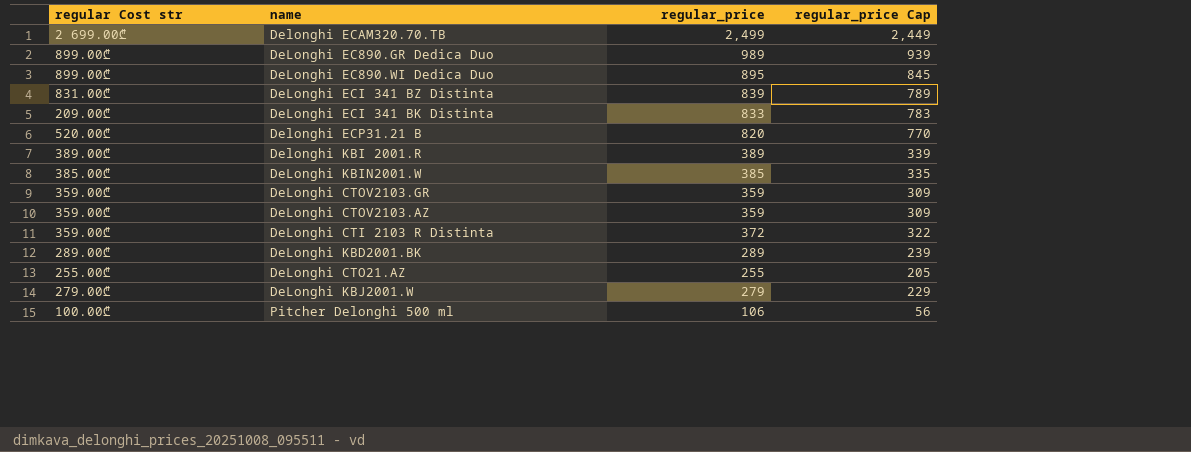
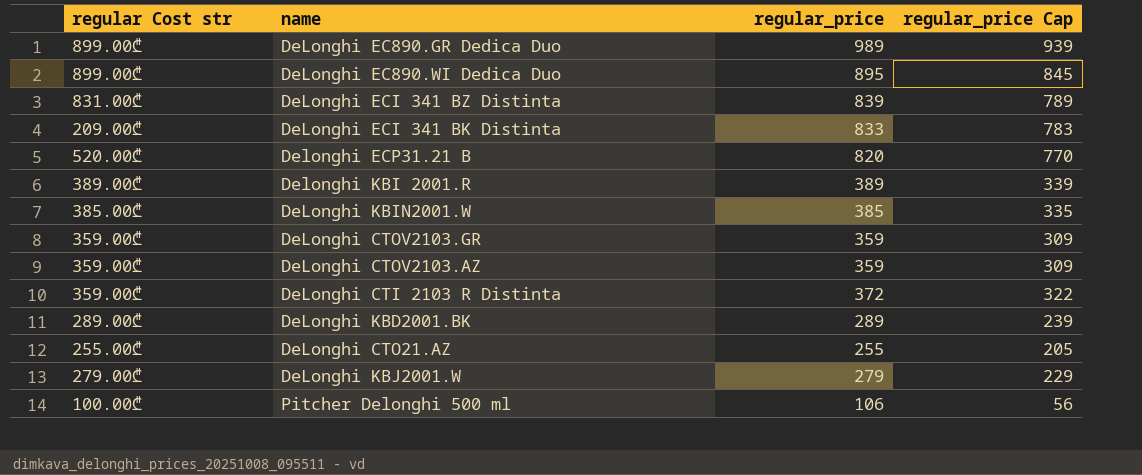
row Delonghi ECAM320.70.TB: 2 699.00₾ | 2,499 | 2,449 -> none

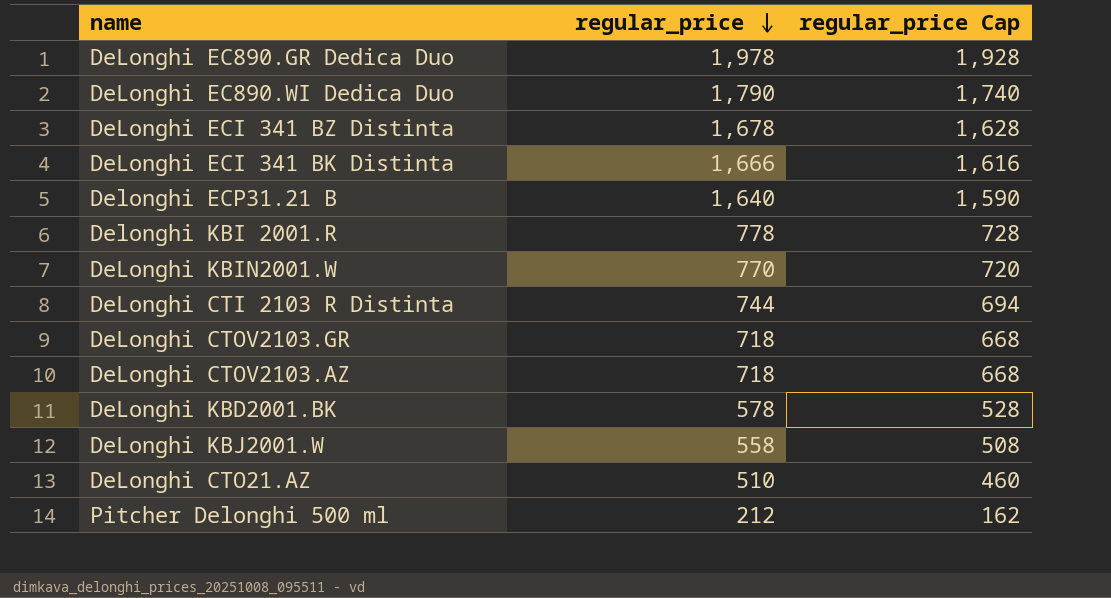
row order: none -> regular_price descending
column regular Cost str | position: 1 -> none
DeLonghi EC890.GR Dedica Duo | regular_price: 989 -> 1,978
DeLonghi EC890.GR Dedica Duo | regular_price Cap: 939 -> 1,928
DeLonghi EC890.WI Dedica Duo | regular_price: 895 -> 1,790
DeLonghi EC890.WI Dedica Duo | regular_price Cap: 845 -> 1,740
DeLonghi ECI 341 BZ Distinta | regular_price: 839 -> 1,678
DeLonghi ECI 341 BZ Distinta | regular_price Cap: 789 -> 1,628
DeLonghi ECI 341 BK Distinta | regular_price: 833 -> 1,666
DeLonghi ECI 341 BK Distinta | regular_price Cap: 783 -> 1,616
Delonghi ECP31.21 B | regular_price: 820 -> 1,640
Delonghi ECP31.21 B | regular_price Cap: 770 -> 1,590
Delonghi KBI 2001.R | regular_price: 389 -> 778
Delonghi KBI 2001.R | regular_price Cap: 339 -> 728
DeLonghi KBIN2001.W | regular_price: 385 -> 770
DeLonghi KBIN2001.W | regular_price Cap: 335 -> 720
DeLonghi CTI 2103 R Distinta | regular_price: 372 -> 744
DeLonghi CTI 2103 R Distinta | regular_price Cap: 322 -> 694
DeLonghi CTOV2103.GR | regular_price: 359 -> 718
DeLonghi CTOV2103.GR | regular_price Cap: 309 -> 668
DeLonghi CTOV2103.AZ | regular_price: 359 -> 718
DeLonghi CTOV2103.AZ | regular_price Cap: 309 -> 668
DeLonghi KBD2001.BK | regular_price: 289 -> 578
DeLonghi KBD2001.BK | regular_price Cap: 239 -> 528
DeLonghi KBJ2001.W | regular_price: 279 -> 558
DeLonghi KBJ2001.W | regular_price Cap: 229 -> 508
DeLonghi CTO21.AZ | regular_price: 255 -> 510
DeLonghi CTO21.AZ | regular_price Cap: 205 -> 460
Pitcher Delonghi 500 ml | regular_price: 106 -> 212
Pitcher Delonghi 500 ml | regular_price Cap: 56 -> 162

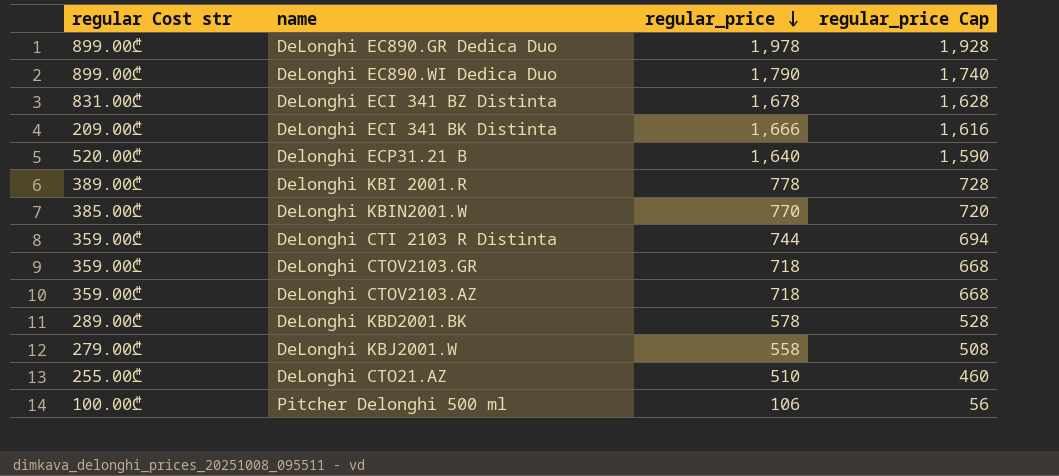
column regular Cost str | position: none -> 1
Pitcher Delonghi 500 ml | regular_price: 212 -> 106
Pitcher Delonghi 500 ml | regular_price Cap: 162 -> 56

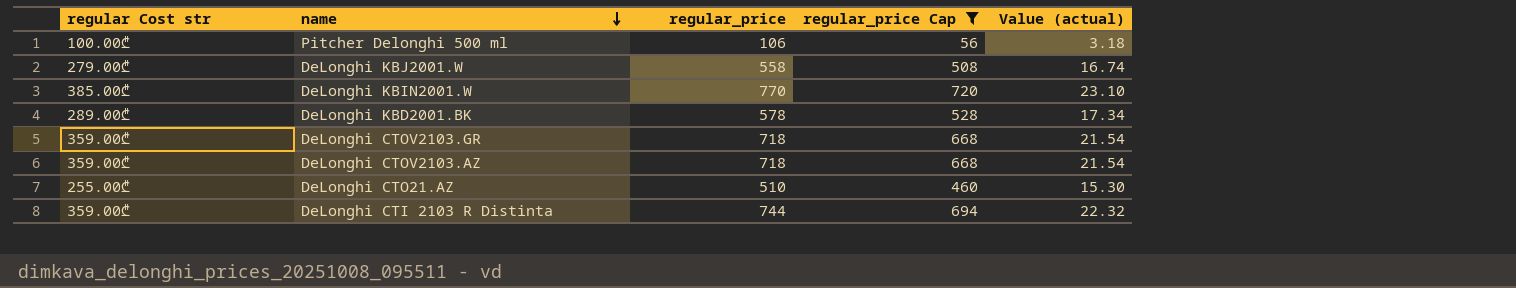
filter: none -> regular_price Cap <= 720
row order: regular_price descending -> name descending
column Value (actual) | formula: none -> [regular_price] * 0.03

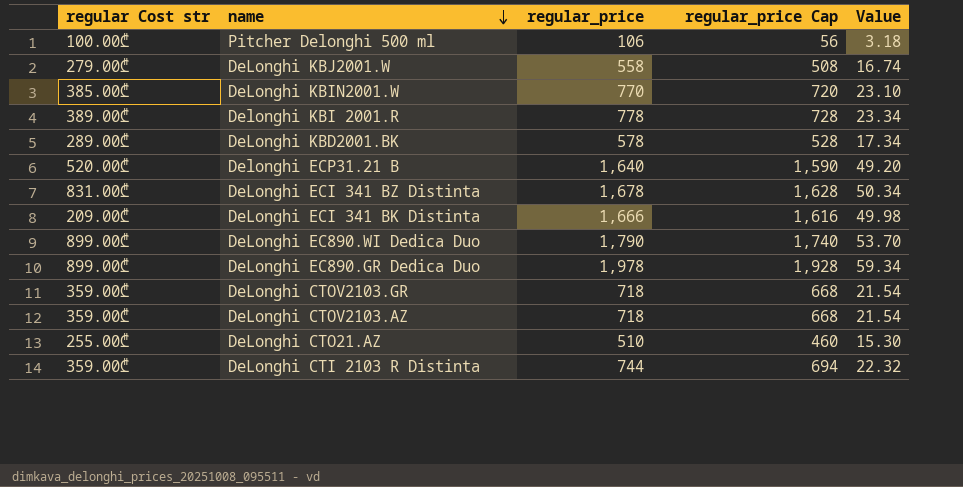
filter: regular_price Cap <= 720 -> none
column name: Value (actual) -> Value

